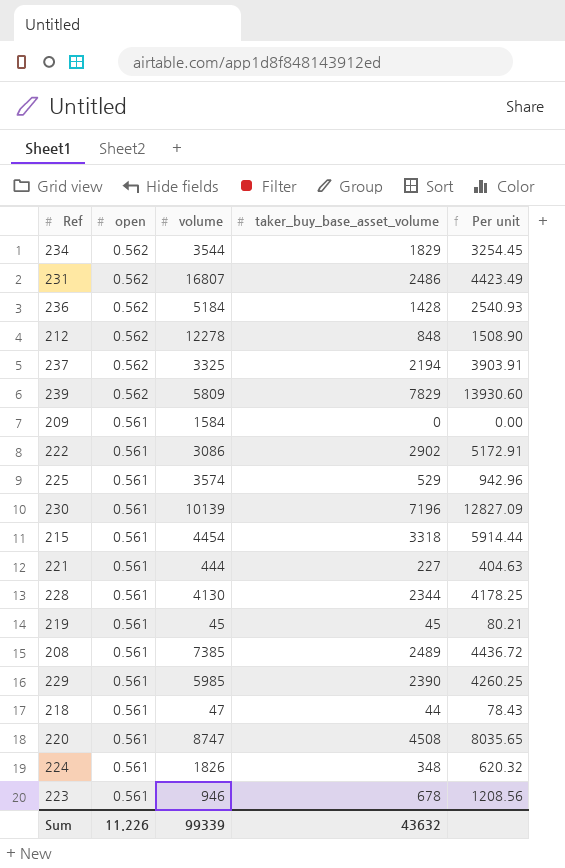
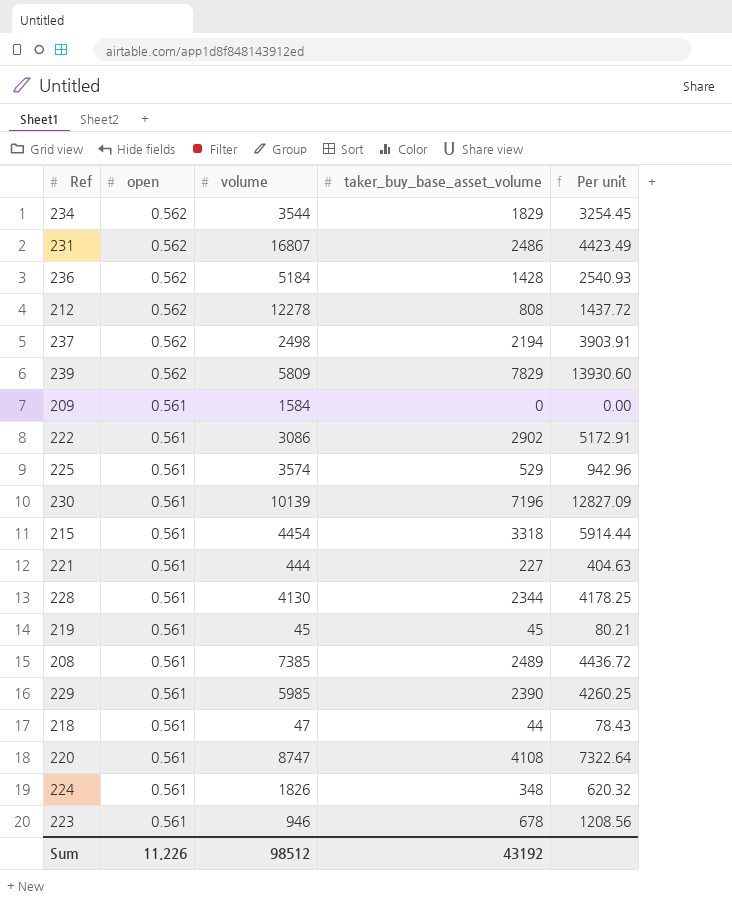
212 | taker_buy_base_asset_volume: 848 -> 808
212 | Per unit: 1508.90 -> 1437.72
237 | volume: 3325 -> 2498
220 | taker_buy_base_asset_volume: 4508 -> 4108
220 | Per unit: 8035.65 -> 7322.64
Sum | volume: 99339 -> 98512
Sum | taker_buy_base_asset_volume: 43632 -> 43192

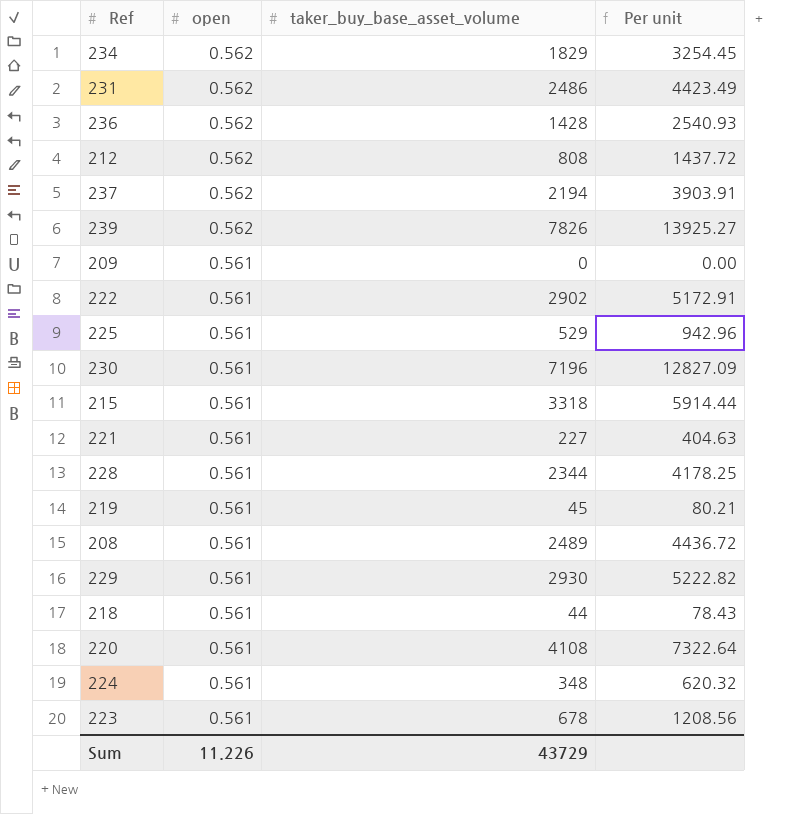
column volume | position: 3 -> none
239 | taker_buy_base_asset_volume: 7829 -> 7826
239 | Per unit: 13930.60 -> 13925.27
229 | taker_buy_base_asset_volume: 2390 -> 2930
229 | Per unit: 4260.25 -> 5222.82
Sum | taker_buy_base_asset_volume: 43192 -> 43729

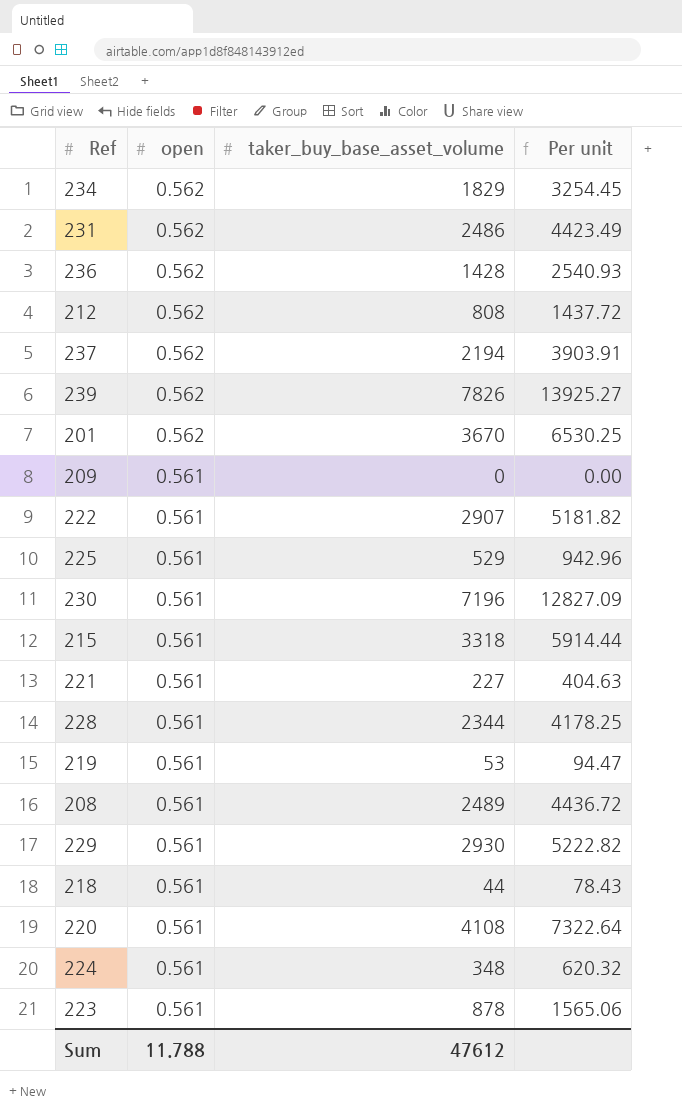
row 201: none -> 0.562 | 3670 | 6530.25
222 | taker_buy_base_asset_volume: 2902 -> 2907
222 | Per unit: 5172.91 -> 5181.82
219 | taker_buy_base_asset_volume: 45 -> 53
219 | Per unit: 80.21 -> 94.47
223 | taker_buy_base_asset_volume: 678 -> 878
223 | Per unit: 1208.56 -> 1565.06
Sum | open: 11.226 -> 11.788
Sum | taker_buy_base_asset_volume: 43729 -> 47612

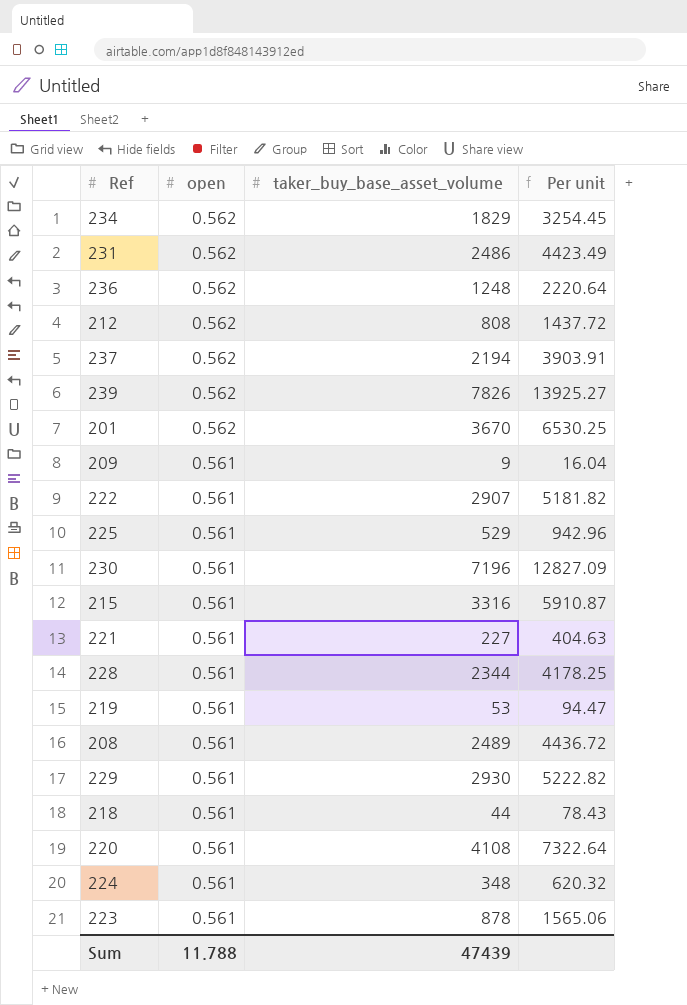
236 | taker_buy_base_asset_volume: 1428 -> 1248
236 | Per unit: 2540.93 -> 2220.64
209 | taker_buy_base_asset_volume: 0 -> 9
209 | Per unit: 0.00 -> 16.04
215 | taker_buy_base_asset_volume: 3318 -> 3316
215 | Per unit: 5914.44 -> 5910.87
Sum | taker_buy_base_asset_volume: 47612 -> 47439

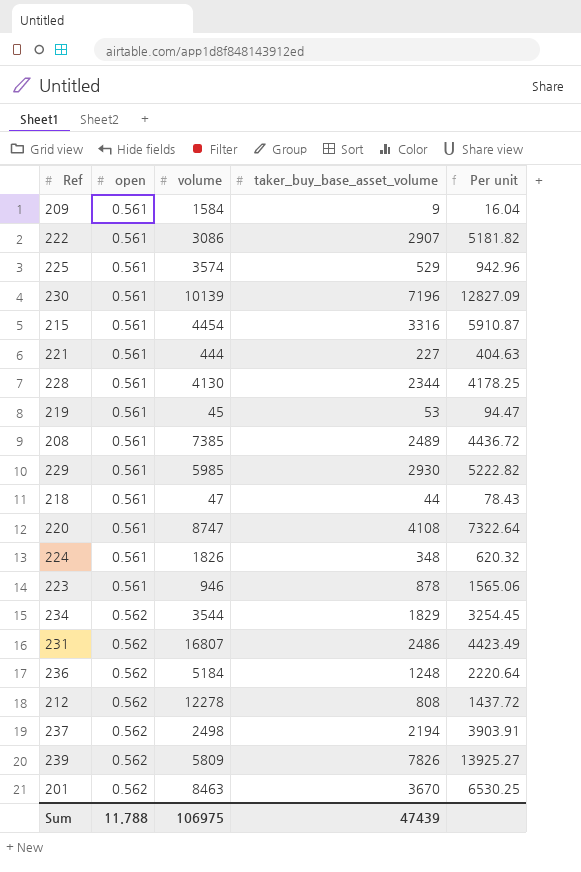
row order: open descending -> open ascending
column volume | position: none -> 3

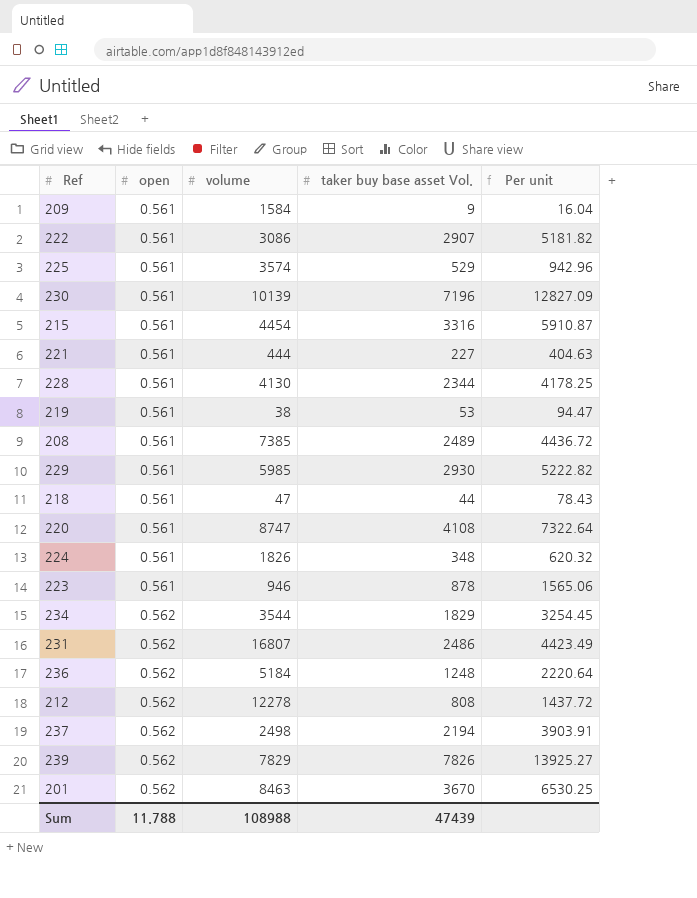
column name: taker_buy_base_asset_volume -> taker buy base asset Vol.
219 | volume: 45 -> 38
239 | volume: 5809 -> 7829
Sum | volume: 106975 -> 108988

